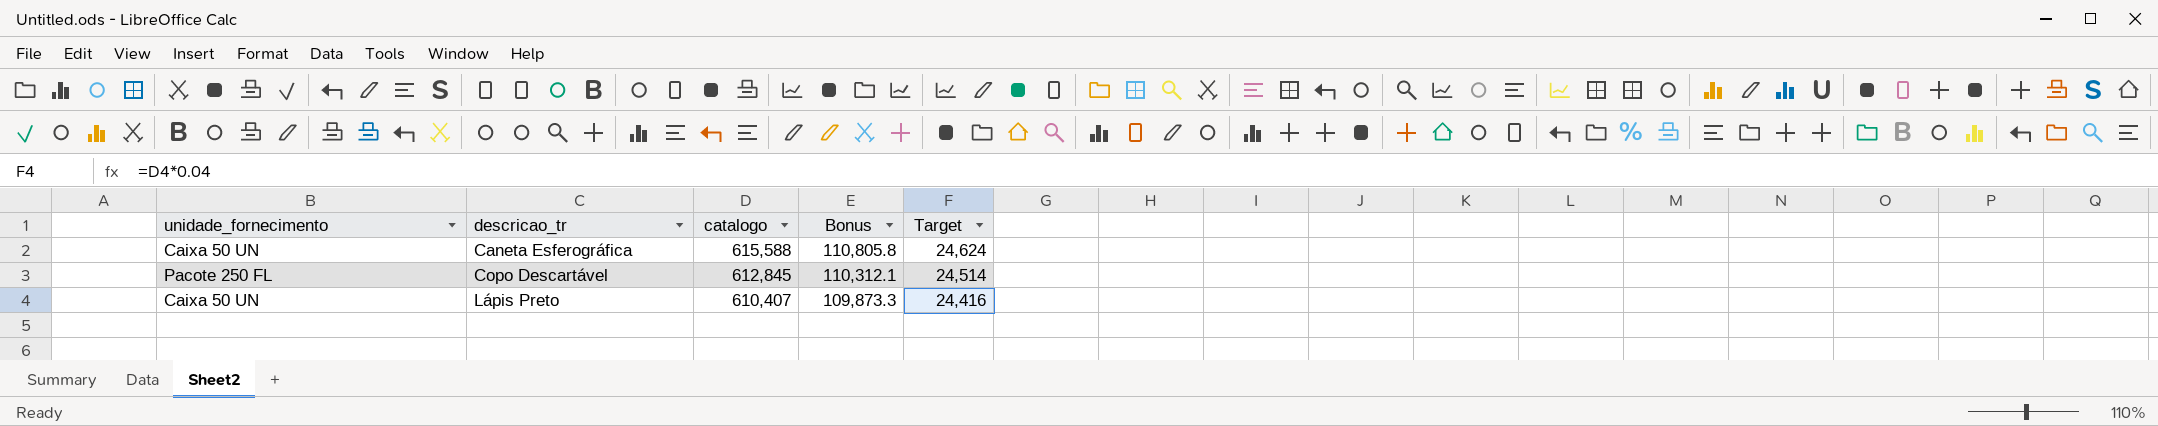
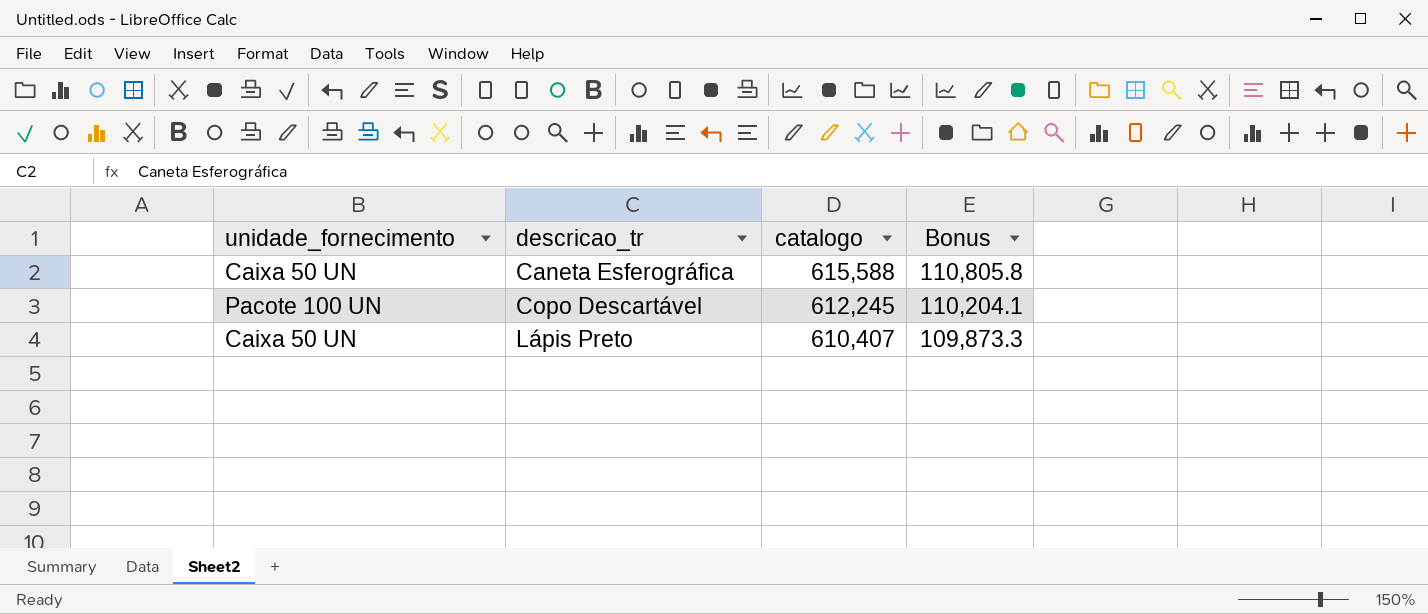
column Target | formula: [catalogo] * 0.04 -> none
Copo Descartável | unidade_fornecimento: Pacote 250 FL -> Pacote 100 UN
Copo Descartável | catalogo: 612,845 -> 612,245
Copo Descartável | Bonus: 110,312.1 -> 110,204.1

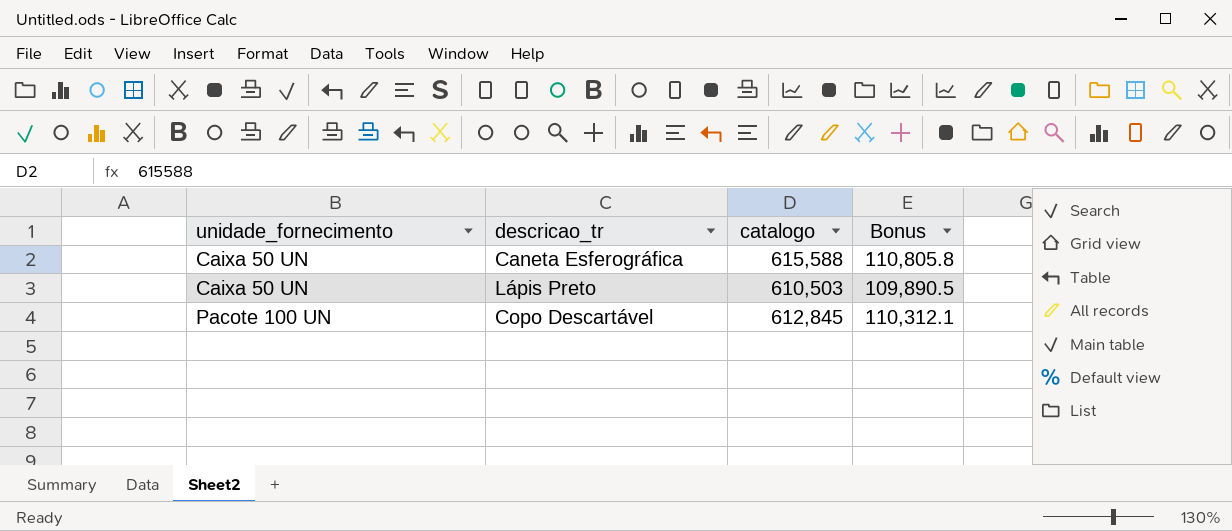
row order: descricao_tr ascending -> unidade_fornecimento ascending
Lápis Preto | catalogo: 610,407 -> 610,503
Lápis Preto | Bonus: 109,873.3 -> 109,890.5
Copo Descartável | catalogo: 612,245 -> 612,845
Copo Descartável | Bonus: 110,204.1 -> 110,312.1

